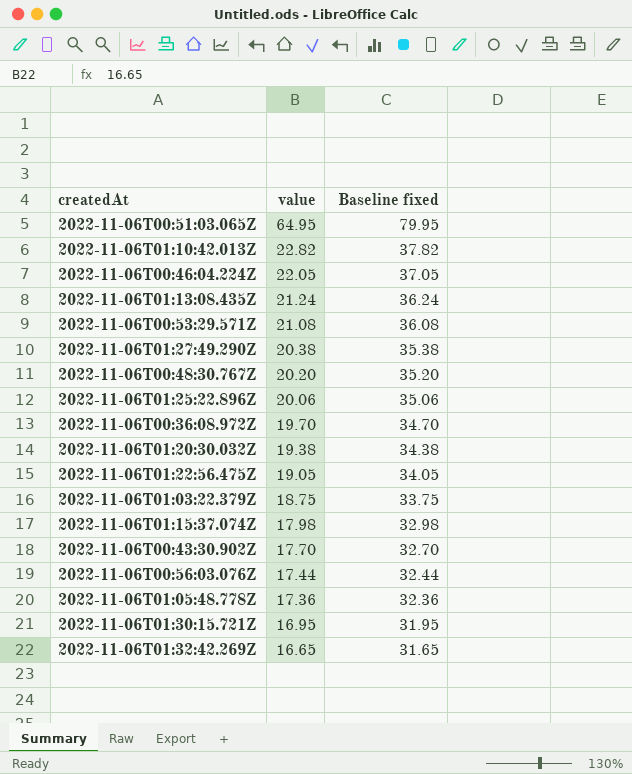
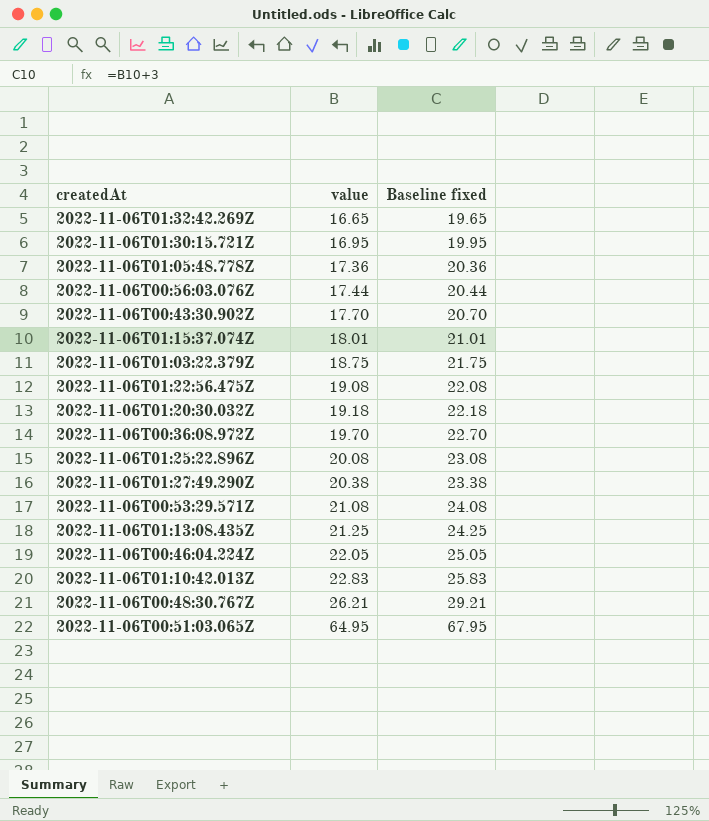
row order: value descending -> value ascending
column Baseline fixed | formula: [value] + 15 -> [value] + 3
2022-11-06T01:15:37.074Z | value: 17.98 -> 18.01
2022-11-06T01:22:56.475Z | value: 19.05 -> 19.08
2022-11-06T01:20:30.032Z | value: 19.38 -> 19.18
2022-11-06T01:25:22.896Z | value: 20.06 -> 20.08
2022-11-06T01:13:08.435Z | value: 21.24 -> 21.25
2022-11-06T01:10:42.013Z | value: 22.82 -> 22.83
2022-11-06T00:48:30.767Z | value: 20.20 -> 26.21

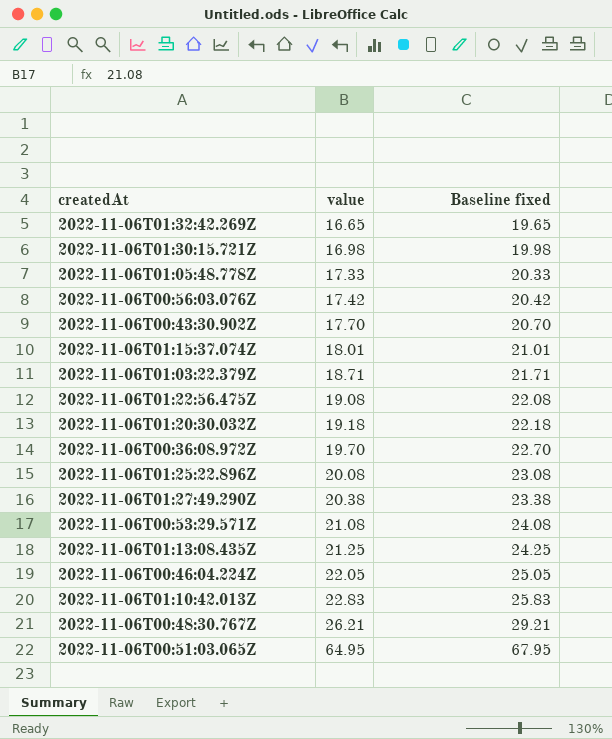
2022-11-06T01:30:15.721Z | value: 16.95 -> 16.98
2022-11-06T01:30:15.721Z | Baseline fixed: 19.95 -> 19.98
2022-11-06T01:05:48.778Z | value: 17.36 -> 17.33
2022-11-06T01:05:48.778Z | Baseline fixed: 20.36 -> 20.33
2022-11-06T00:56:03.076Z | value: 17.44 -> 17.42
2022-11-06T00:56:03.076Z | Baseline fixed: 20.44 -> 20.42
2022-11-06T01:03:22.379Z | value: 18.75 -> 18.71
2022-11-06T01:03:22.379Z | Baseline fixed: 21.75 -> 21.71

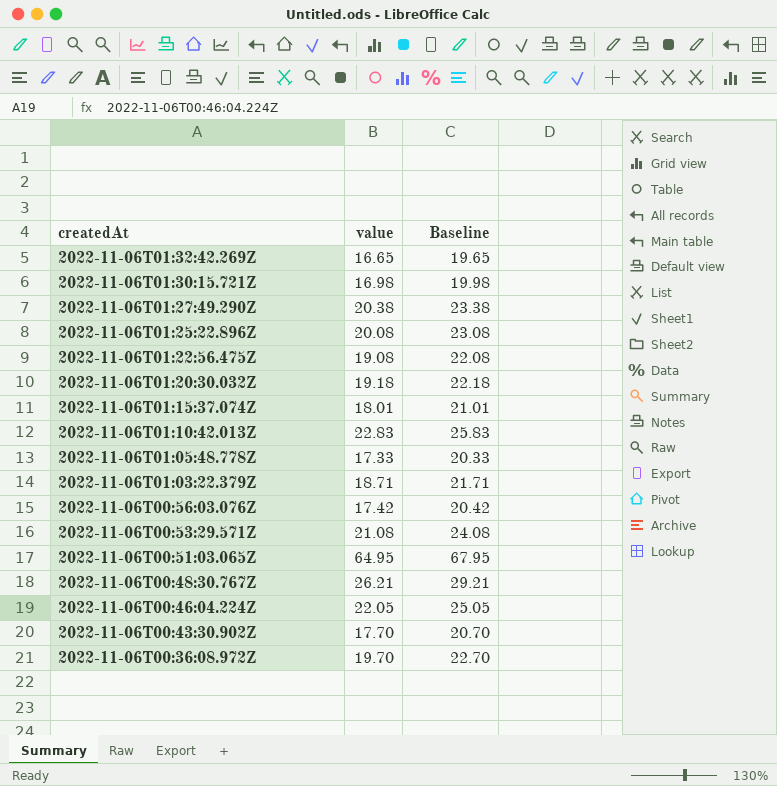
row order: value ascending -> createdAt descending
column name: Baseline fixed -> Baseline
row 2022-11-06T01:13:08.435Z: 21.25 | 24.25 -> none

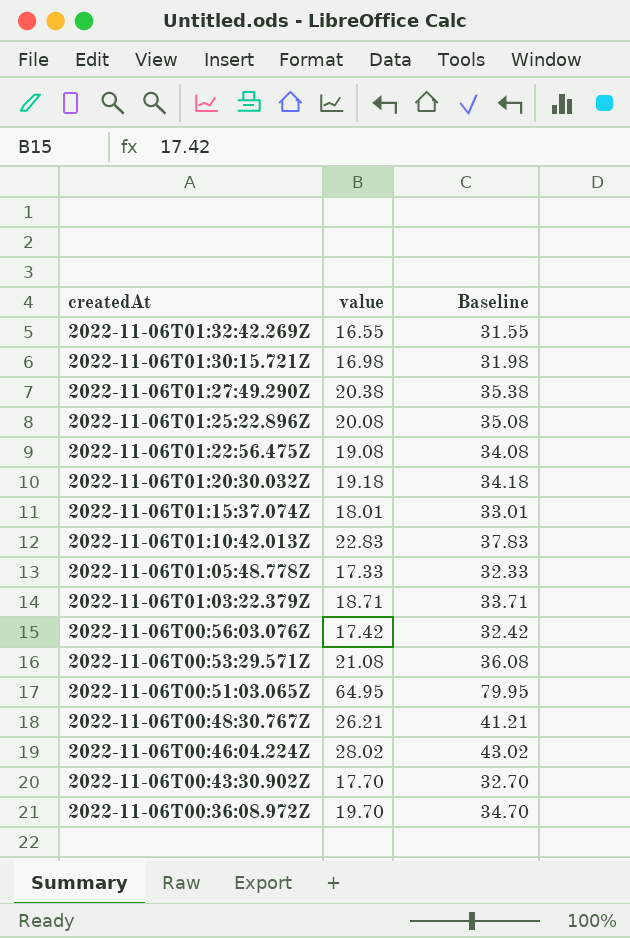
column Baseline | formula: [value] + 3 -> [value] + 15
2022-11-06T01:32:42.269Z | value: 16.65 -> 16.55
2022-11-06T00:46:04.224Z | value: 22.05 -> 28.02

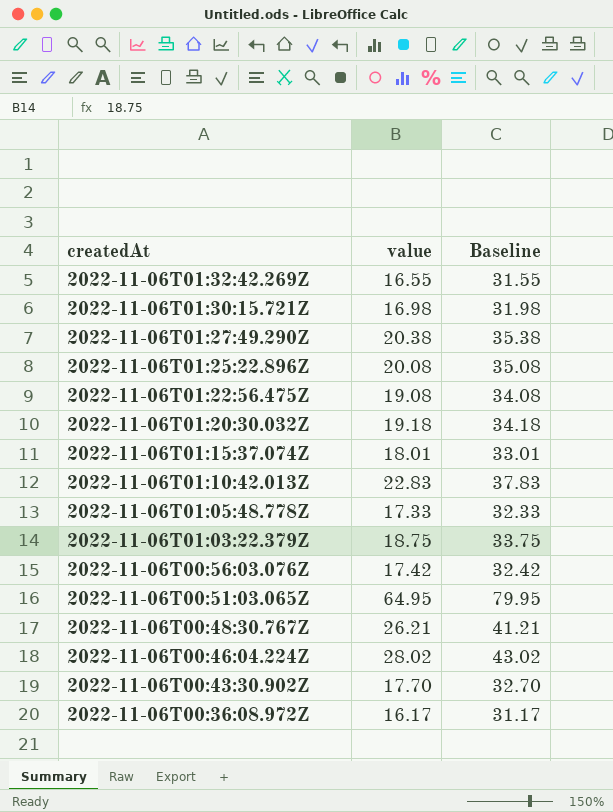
row 2022-11-06T00:53:29.571Z: 21.08 | 36.08 -> none
2022-11-06T01:03:22.379Z | value: 18.71 -> 18.75
2022-11-06T01:03:22.379Z | Baseline: 33.71 -> 33.75
2022-11-06T00:36:08.972Z | value: 19.70 -> 16.17
2022-11-06T00:36:08.972Z | Baseline: 34.70 -> 31.17

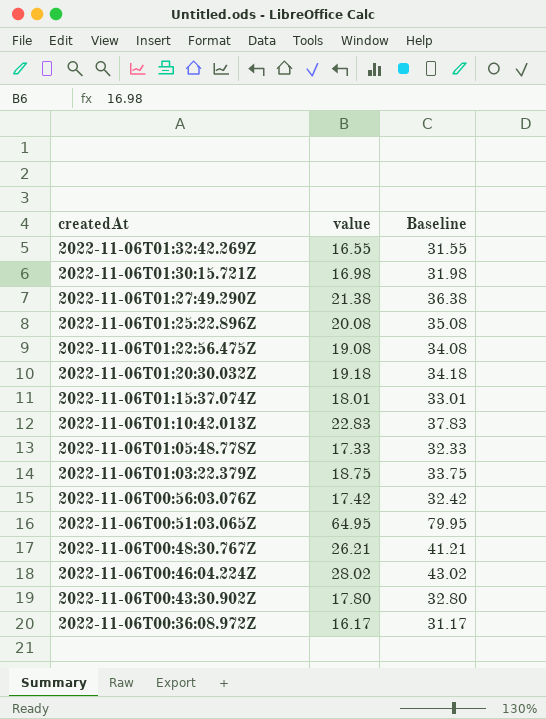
2022-11-06T01:27:49.290Z | value: 20.38 -> 21.38
2022-11-06T01:27:49.290Z | Baseline: 35.38 -> 36.38
2022-11-06T00:43:30.902Z | value: 17.70 -> 17.80
2022-11-06T00:43:30.902Z | Baseline: 32.70 -> 32.80

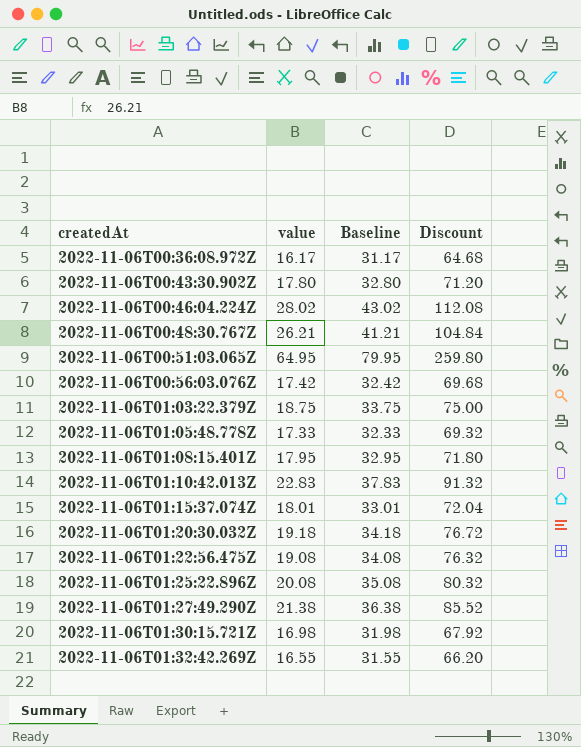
row order: createdAt descending -> createdAt ascending
column Discount | formula: none -> [value] * 4
row 2022-11-06T01:08:15.401Z: none -> 17.95 | 32.95 | 71.80

